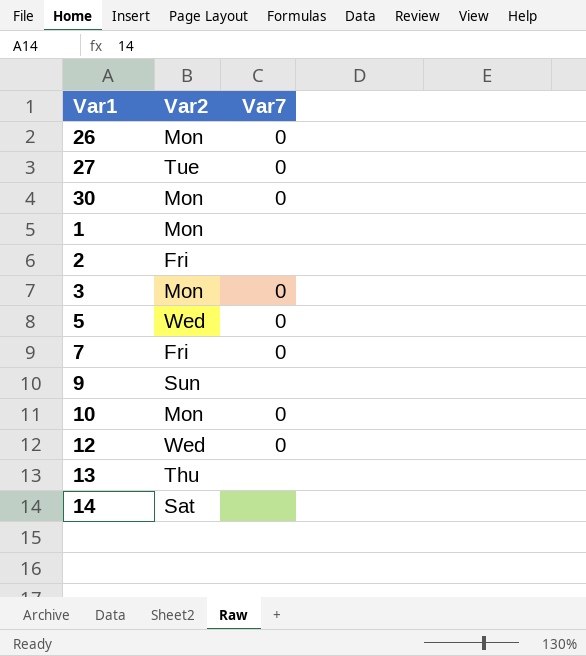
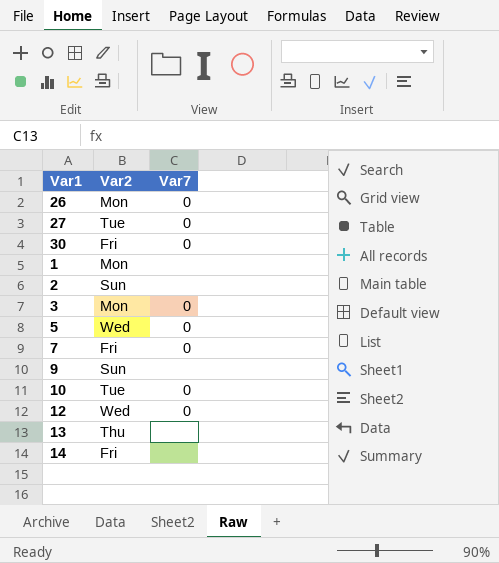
30 | Var2: Mon -> Fri
2 | Var2: Fri -> Sun
10 | Var2: Mon -> Tue
14 | Var2: Sat -> Fri

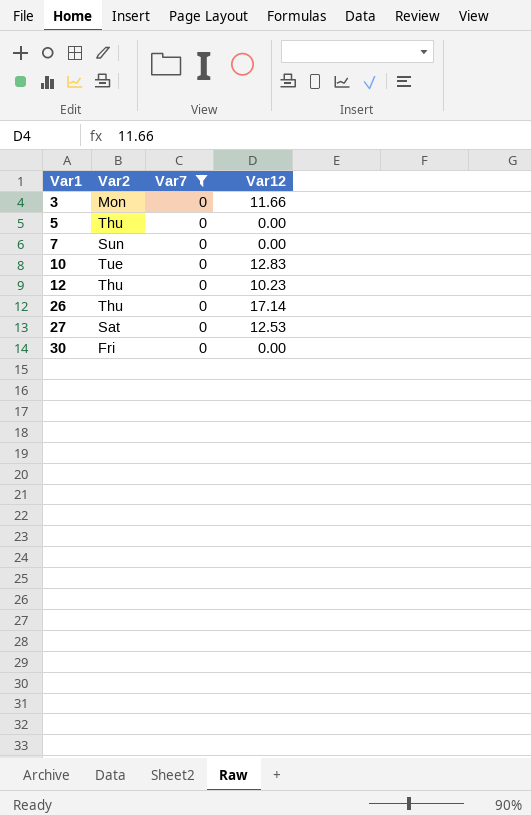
filter: none -> Var7 = 0
row order: none -> Var1 ascending
column Var12 | position: none -> 4
5 | Var2: Wed -> Thu
7 | Var2: Fri -> Sun
12 | Var2: Wed -> Thu
26 | Var2: Mon -> Thu
27 | Var2: Tue -> Sat

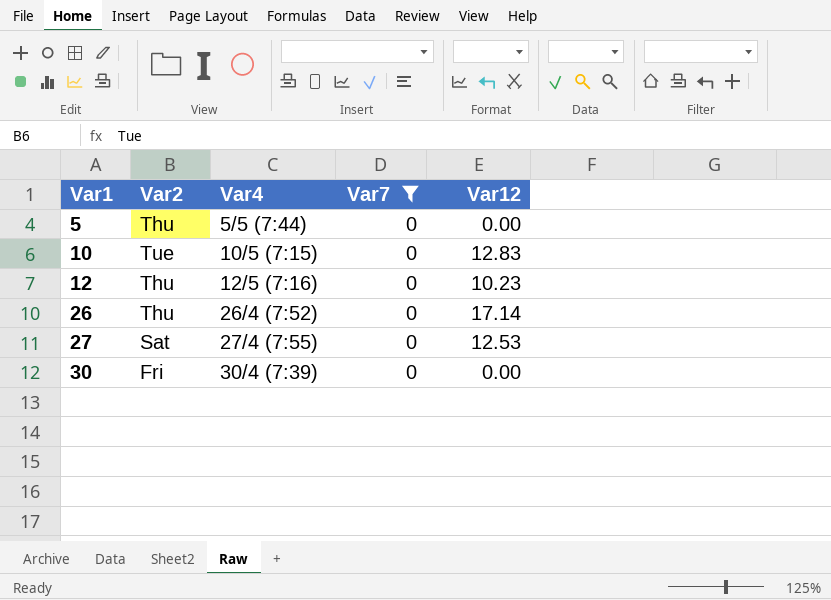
column Var4 | position: none -> 3
row 3: Mon | 0 | 11.66 -> none
row 7: Sun | 0 | 0.00 -> none

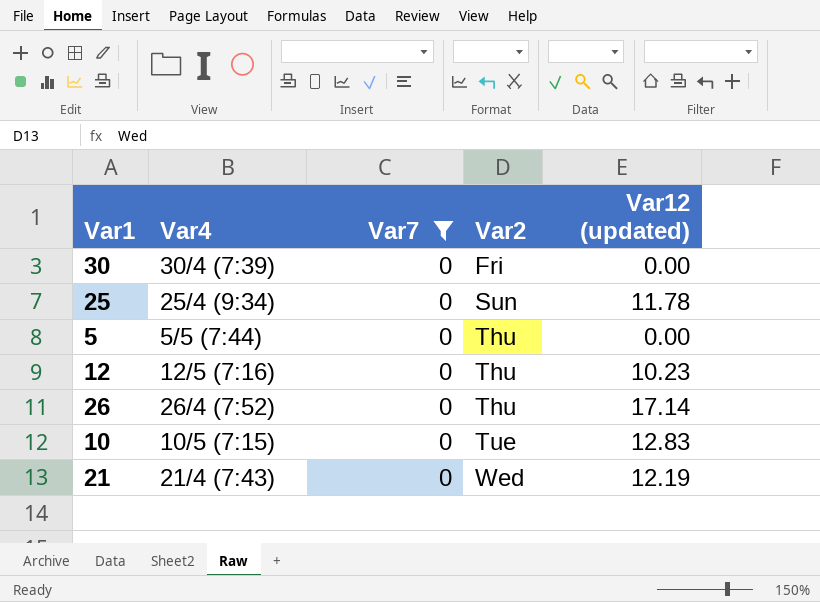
row order: Var1 ascending -> Var2 ascending
column Var2 | position: 2 -> 4
column name: Var12 -> Var12 (updated)
row 27: Sat | 27/4 (7:55) | 0 | 12.53 -> none
row 25: none -> 25/4 (9:34) | 0 | Sun | 11.78
row 21: none -> 21/4 (7:43) | 0 | Wed | 12.19

